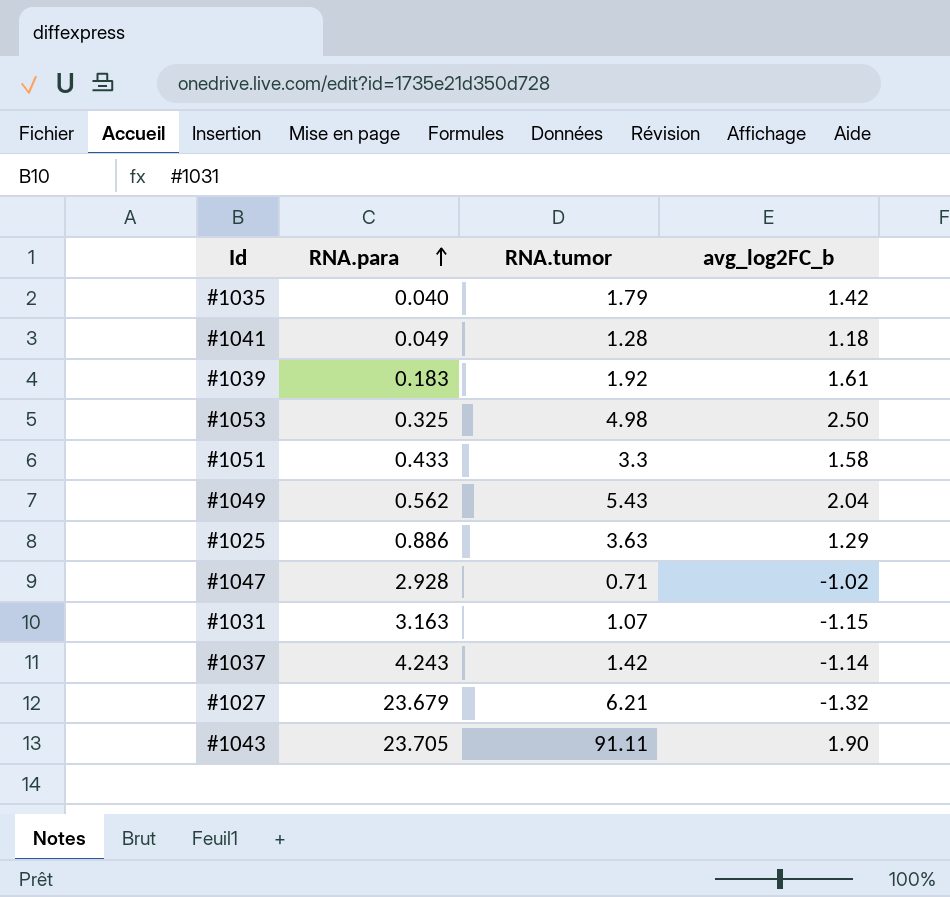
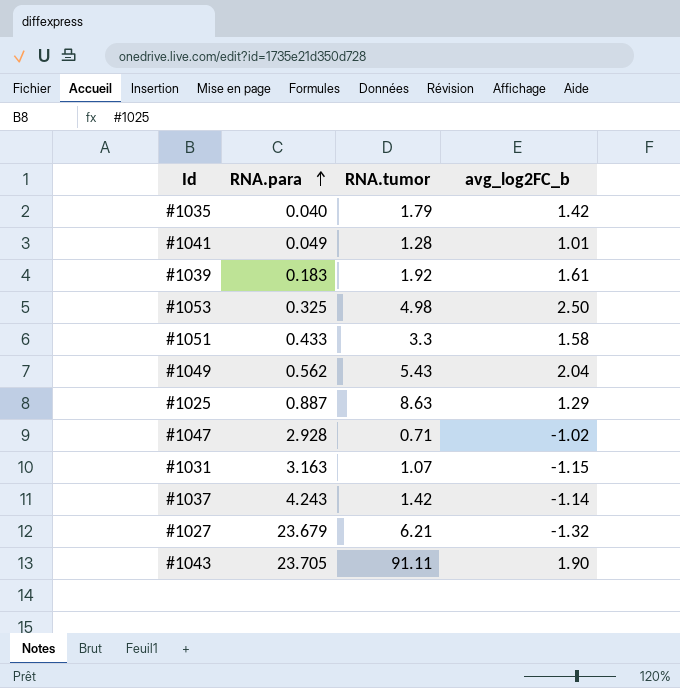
#1041 | avg_log2FC_b: 1.18 -> 1.01
#1025 | RNA.para: 0.886 -> 0.887
#1025 | RNA.tumor: 3.63 -> 8.63

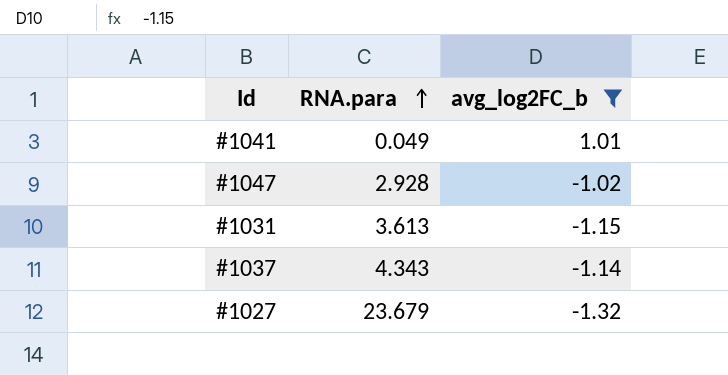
filter: none -> avg_log2FC_b <= 1.01
column RNA.tumor | position: 3 -> none
#1031 | RNA.para: 3.163 -> 3.613
#1037 | RNA.para: 4.243 -> 4.343

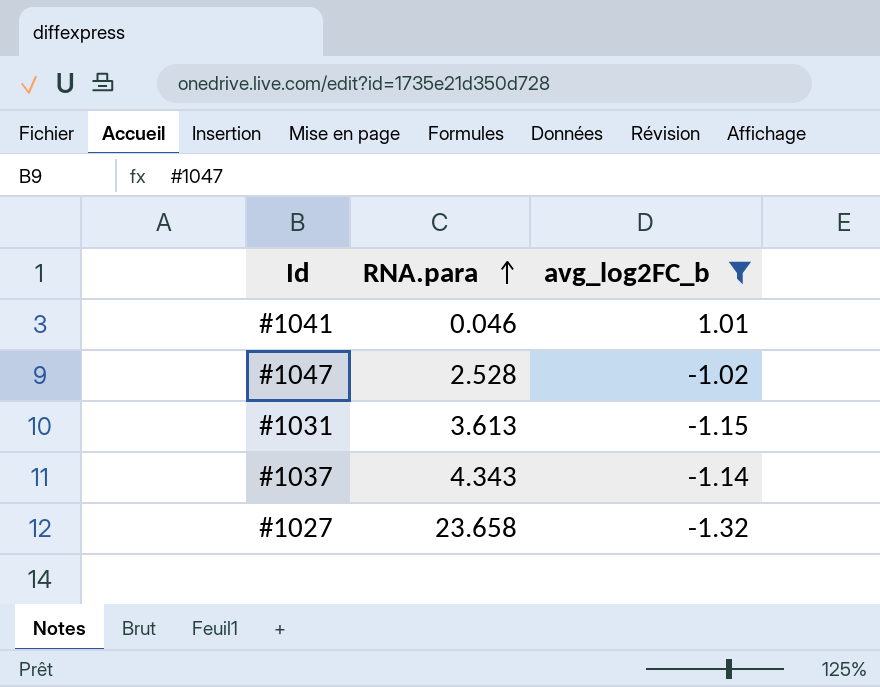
#1041 | RNA.para: 0.049 -> 0.046
#1047 | RNA.para: 2.928 -> 2.528
#1027 | RNA.para: 23.679 -> 23.658

